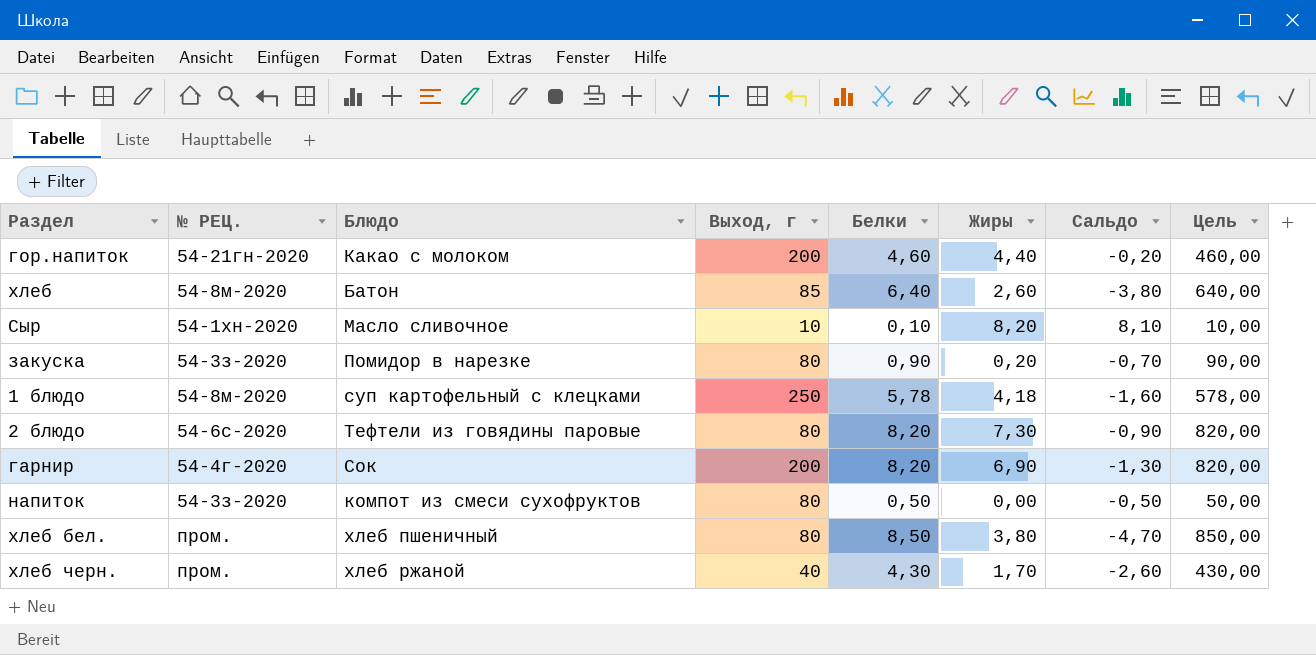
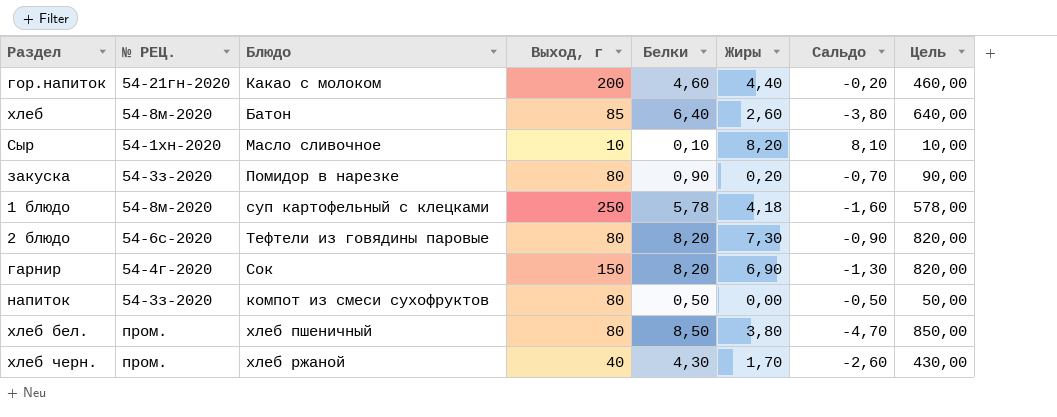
гарнир | Выход, г: 200 -> 150

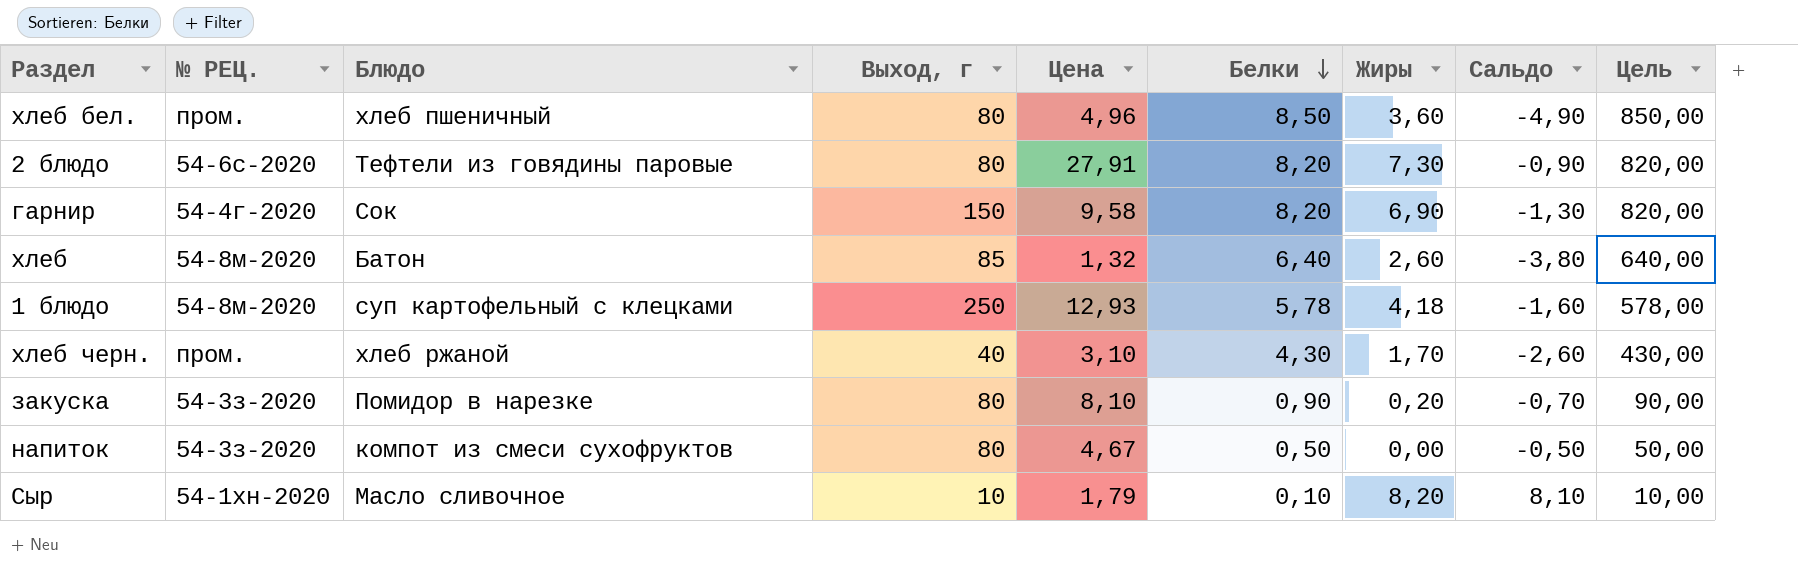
row order: none -> Белки descending
column Цена | position: none -> 5
row гор.напиток: 54-21гн-2020 | Какао с молоком | 200 | 4,60 | 4,40 | -0,20 | 460,00 -> none
хлеб бел. | Жиры: 3,80 -> 3,60
хлеб бел. | Сальдо: -4,70 -> -4,90

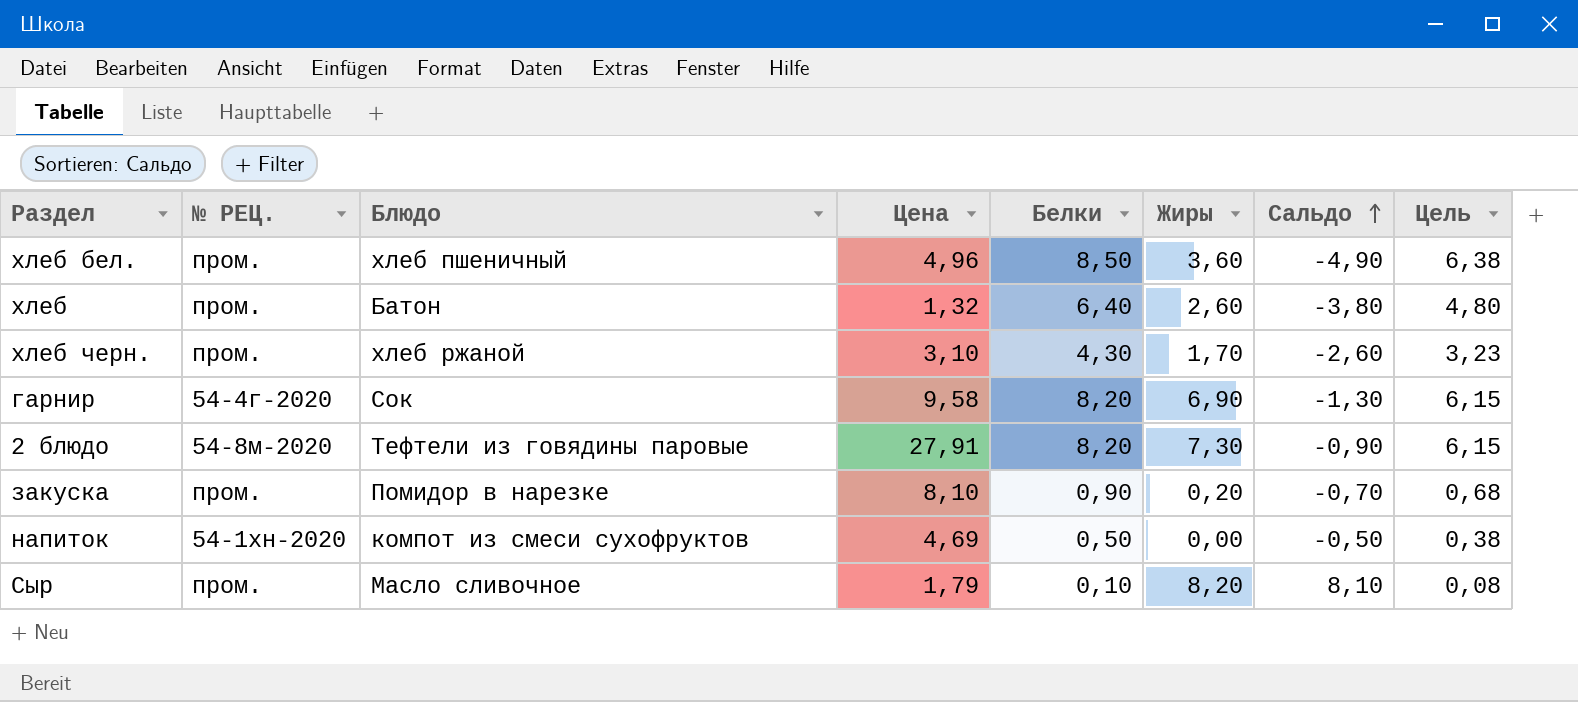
row order: Белки descending -> Сальдо ascending
column Выход, г | position: 4 -> none
column Цель | formula: [Белки] * 100 -> [Белки] * 0,75
row 1 блюдо: 54-8м-2020 | суп картофельный с клецками | 250 | 12,93 | 5,78 | 4,18 | -1,60 | 578,00 -> none
хлеб | № РЕЦ.: 54-8м-2020 -> пром.
2 блюдо | № РЕЦ.: 54-6с-2020 -> 54-8м-2020
закуска | № РЕЦ.: 54-3з-2020 -> пром.
напиток | № РЕЦ.: 54-3з-2020 -> 54-1хн-2020
напиток | Цена: 4,67 -> 4,69
Сыр | № РЕЦ.: 54-1хн-2020 -> пром.

